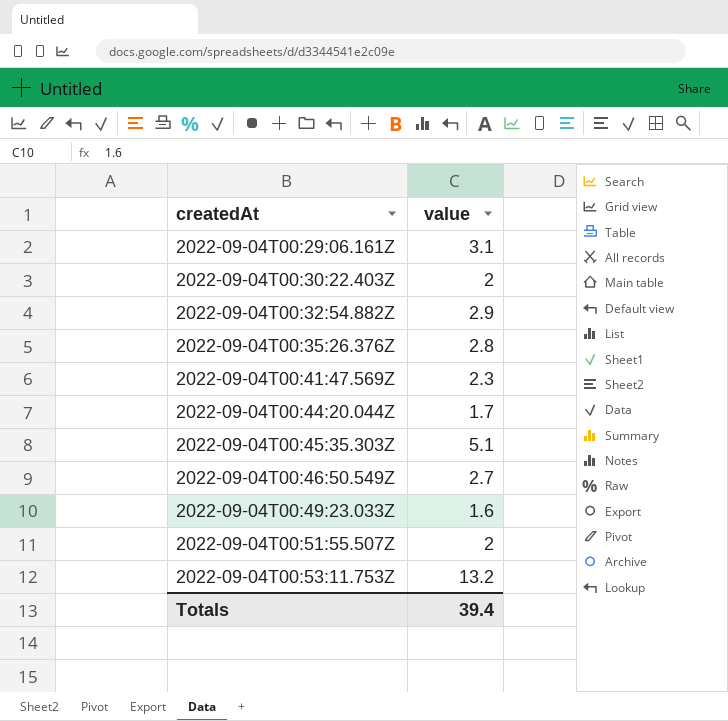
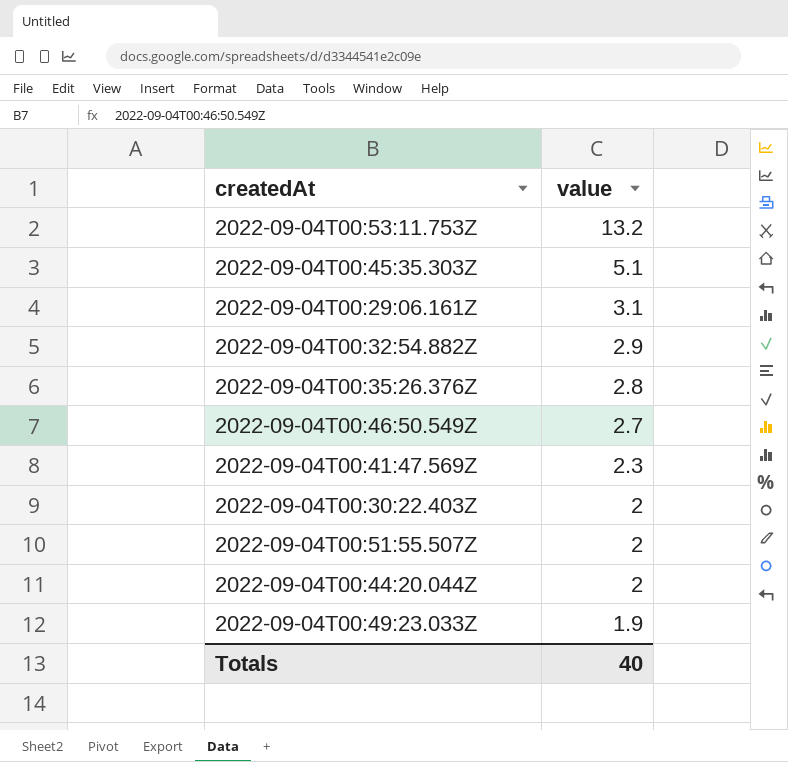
row order: createdAt ascending -> value descending
2022-09-04T00:44:20.044Z | value: 1.7 -> 2
2022-09-04T00:49:23.033Z | value: 1.6 -> 1.9
Totals | value: 39.4 -> 40

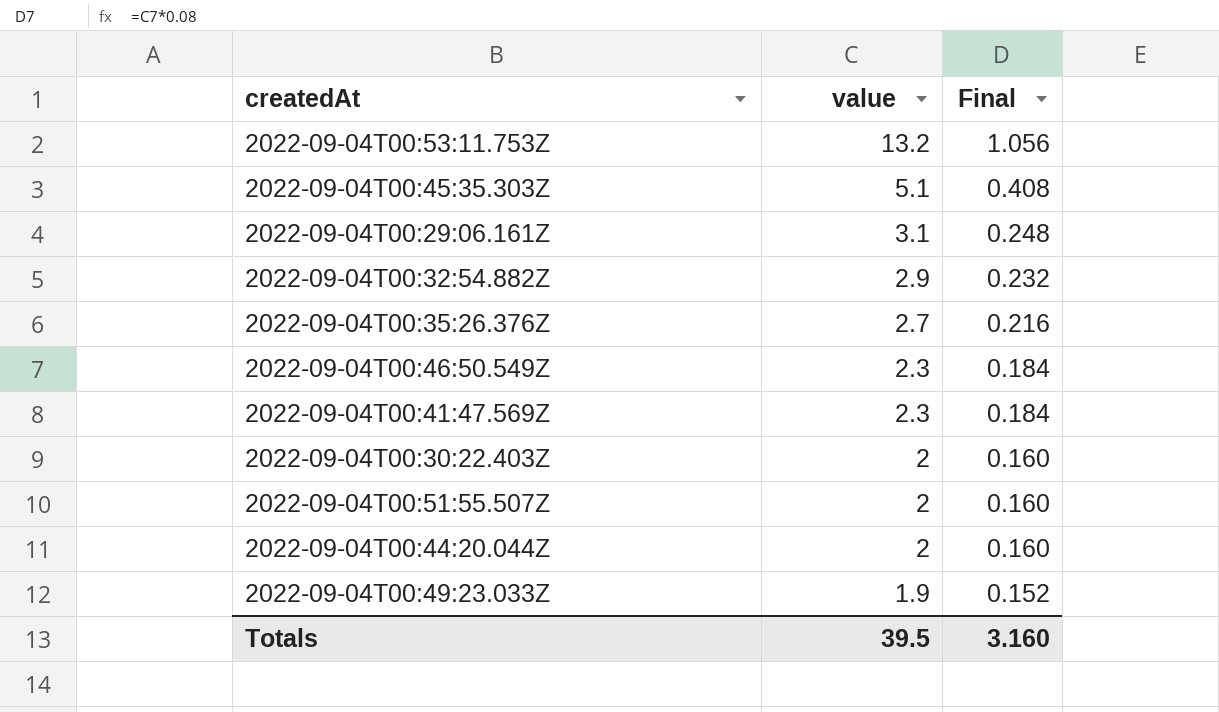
column Final | formula: none -> [value] * 0.08
2022-09-04T00:35:26.376Z | value: 2.8 -> 2.7
2022-09-04T00:46:50.549Z | value: 2.7 -> 2.3
Totals | value: 40 -> 39.5

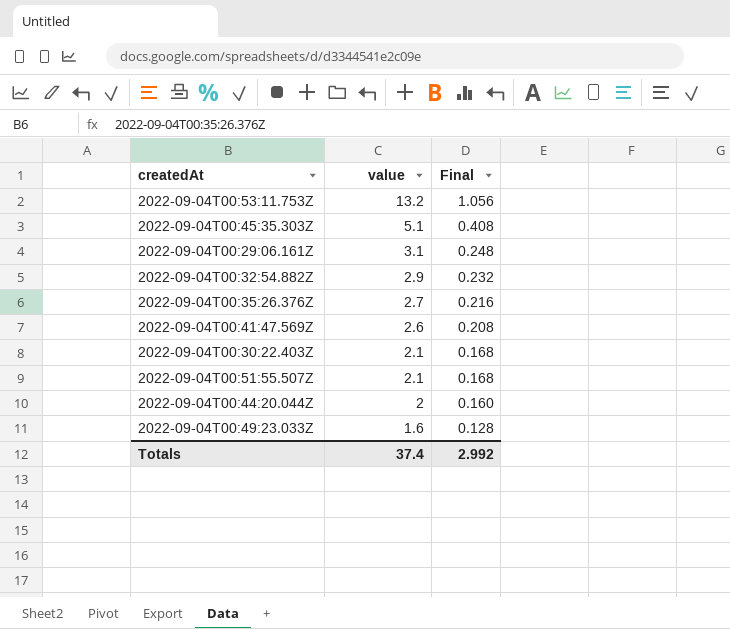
row 2022-09-04T00:46:50.549Z: 2.3 | 0.184 -> none
2022-09-04T00:41:47.569Z | value: 2.3 -> 2.6
2022-09-04T00:41:47.569Z | Final: 0.184 -> 0.208
2022-09-04T00:30:22.403Z | value: 2 -> 2.1
2022-09-04T00:30:22.403Z | Final: 0.160 -> 0.168
2022-09-04T00:51:55.507Z | value: 2 -> 2.1
2022-09-04T00:51:55.507Z | Final: 0.160 -> 0.168
2022-09-04T00:49:23.033Z | value: 1.9 -> 1.6
2022-09-04T00:49:23.033Z | Final: 0.152 -> 0.128
Totals | value: 39.5 -> 37.4
Totals | Final: 3.160 -> 2.992

